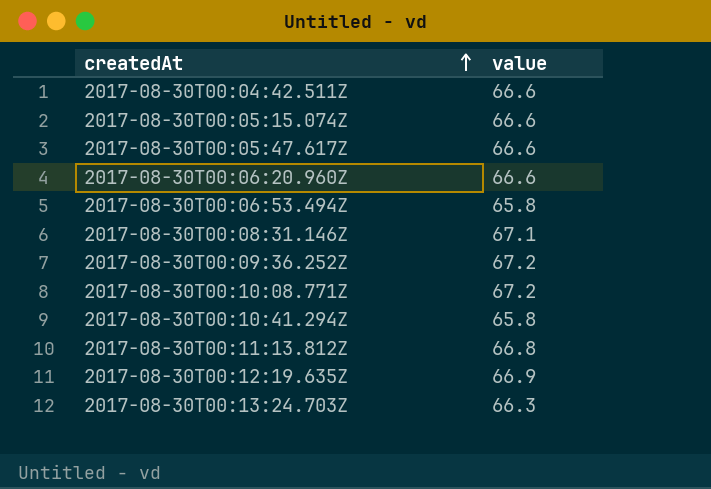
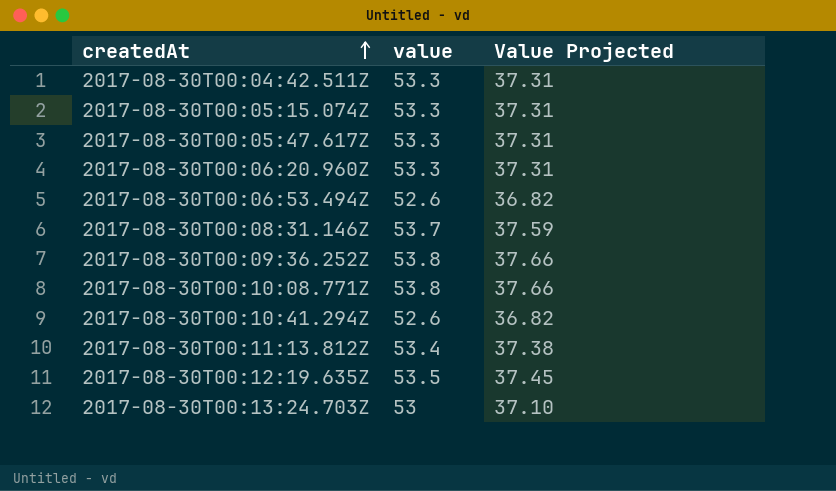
column Value Projected | formula: none -> [value] * 0.7
2017-08-30T00:04:42.511Z | value: 66.6 -> 53.3
2017-08-30T00:05:15.074Z | value: 66.6 -> 53.3
2017-08-30T00:05:47.617Z | value: 66.6 -> 53.3
2017-08-30T00:06:20.960Z | value: 66.6 -> 53.3
2017-08-30T00:06:53.494Z | value: 65.8 -> 52.6
2017-08-30T00:08:31.146Z | value: 67.1 -> 53.7
2017-08-30T00:09:36.252Z | value: 67.2 -> 53.8
2017-08-30T00:10:08.771Z | value: 67.2 -> 53.8
2017-08-30T00:10:41.294Z | value: 65.8 -> 52.6
2017-08-30T00:11:13.812Z | value: 66.8 -> 53.4
2017-08-30T00:12:19.635Z | value: 66.9 -> 53.5
2017-08-30T00:13:24.703Z | value: 66.3 -> 53

